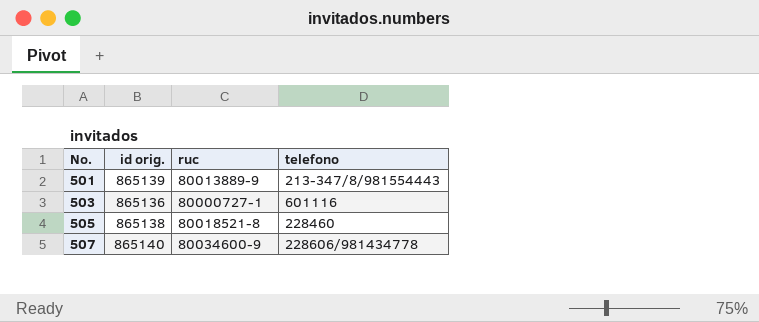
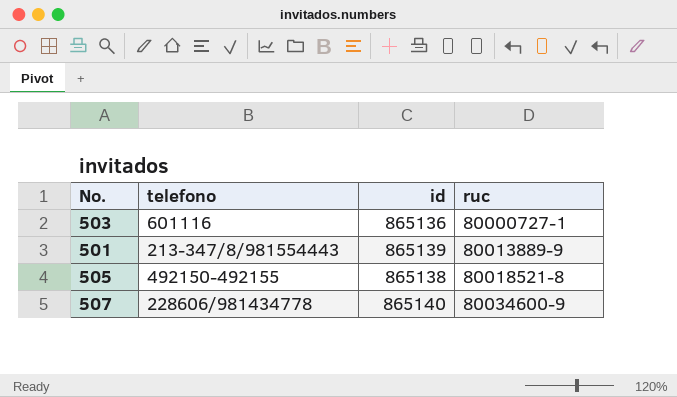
row order: No. ascending -> ruc ascending
column telefono | position: 4 -> 2
column name: id orig. -> id
505 | telefono: 228460 -> 492150-492155

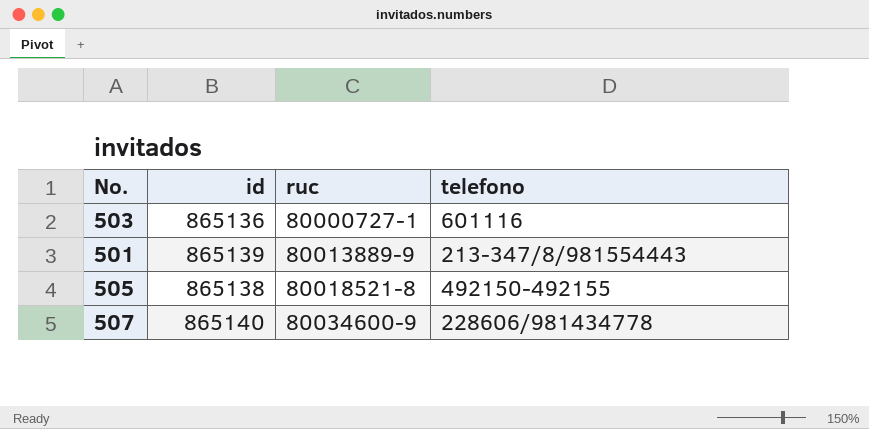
column telefono | position: 2 -> 4

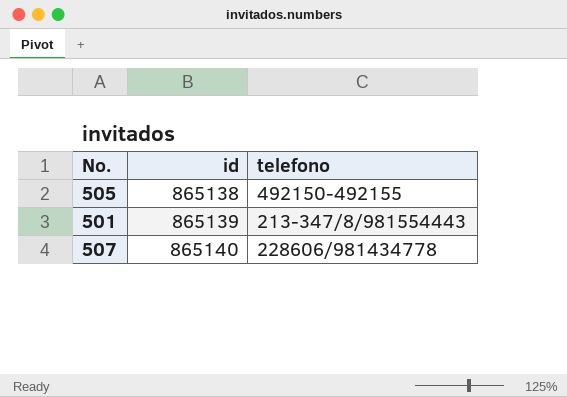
row order: ruc ascending -> id ascending
column ruc | position: 3 -> none
row 503: 865136 | 80000727-1 | 601116 -> none

